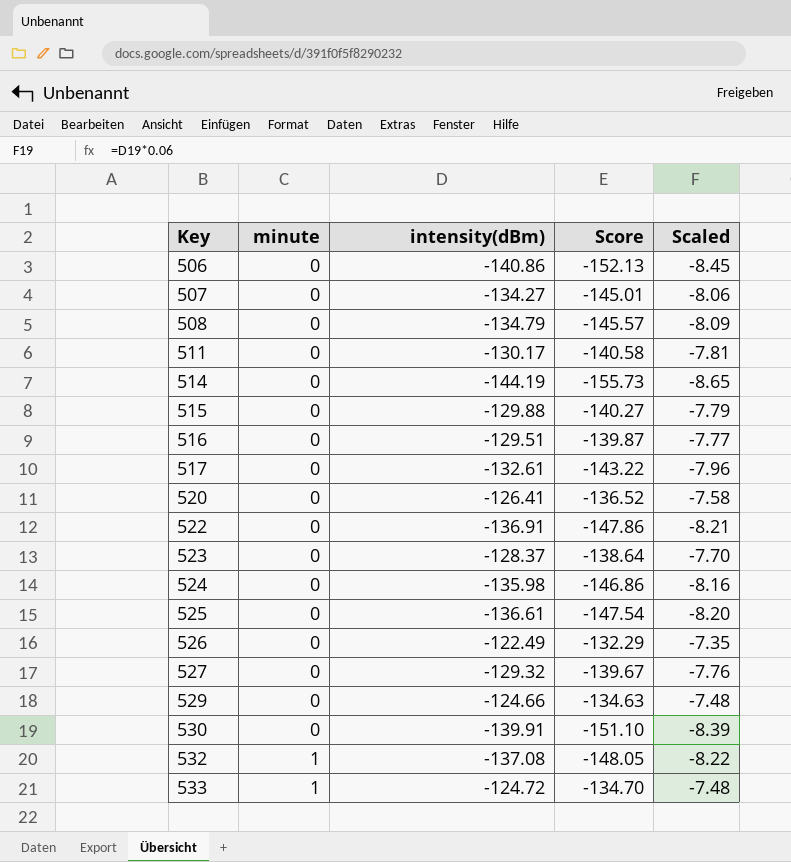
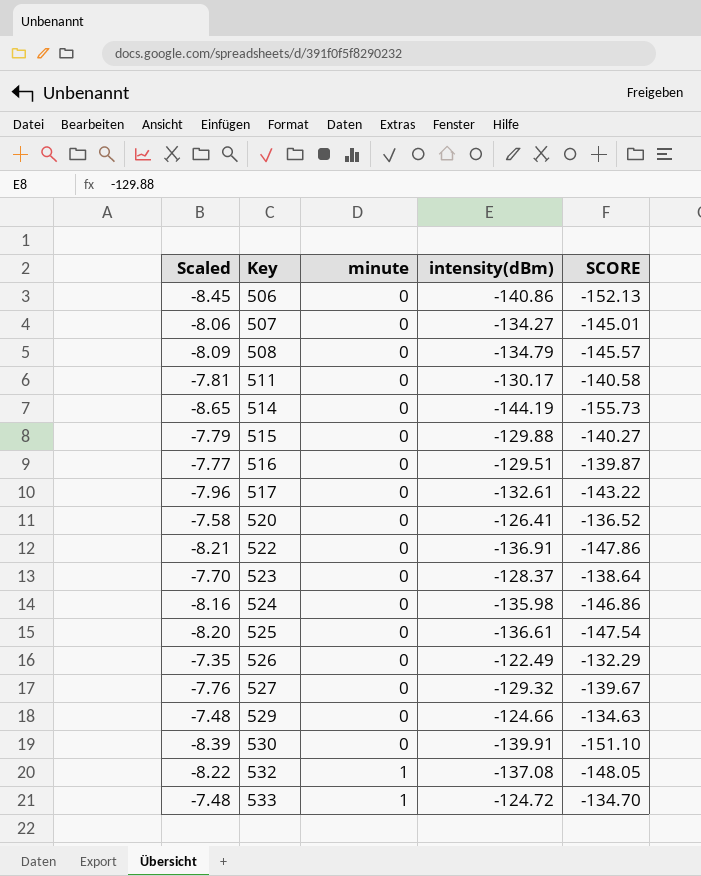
column Scaled | position: 5 -> 1
column name: Score -> SCORE

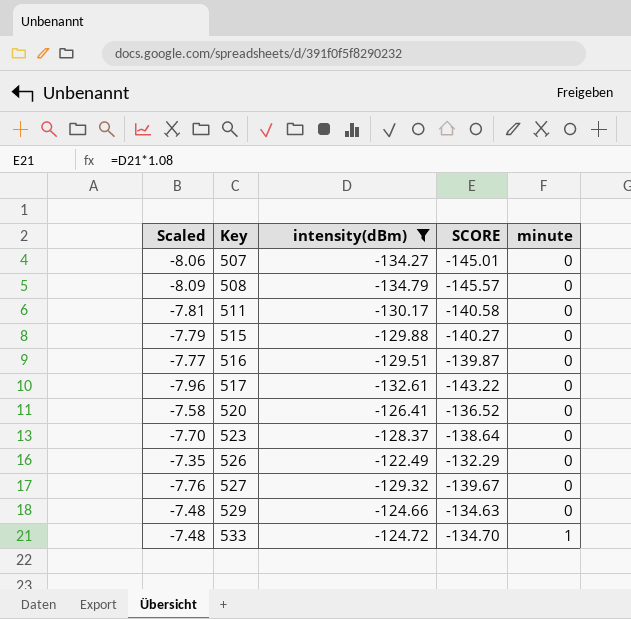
filter: none -> intensity(dBm) >= -134.79
column minute | position: 3 -> 5

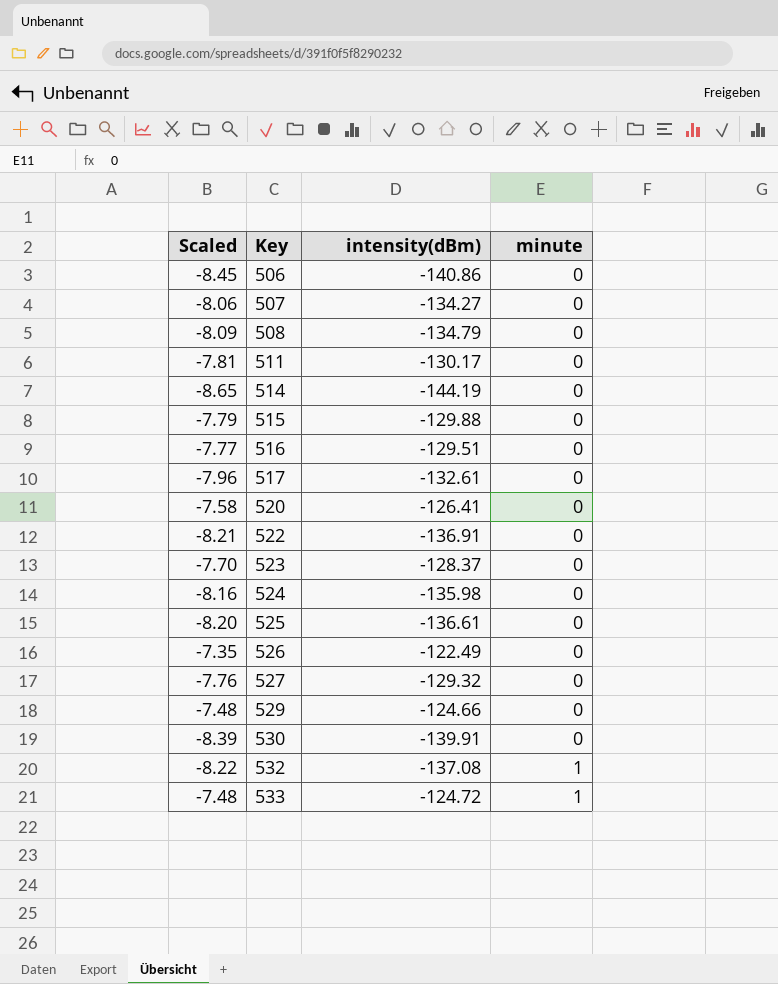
filter: intensity(dBm) >= -134.79 -> none
column SCORE | formula: [intensity(dBm)] * 1.08 -> none

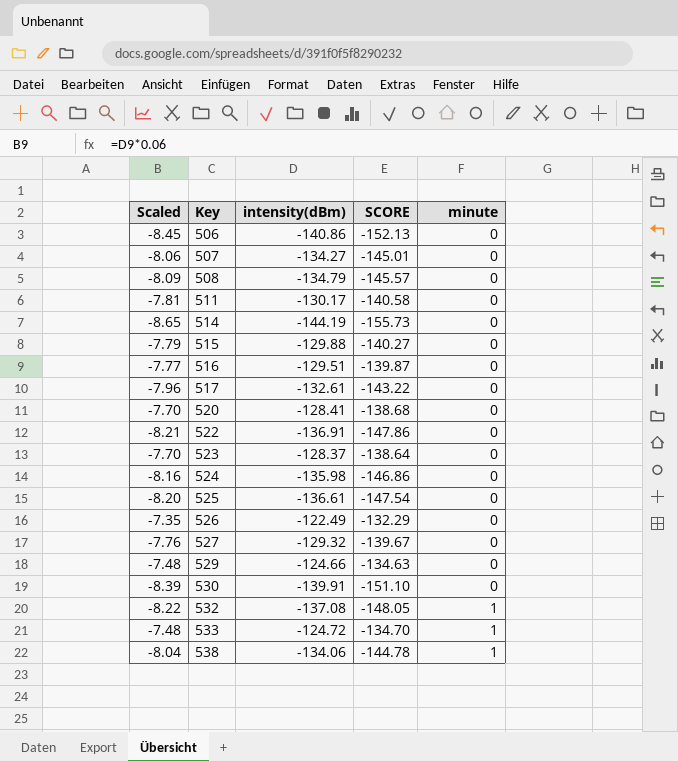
column SCORE | formula: none -> [intensity(dBm)] * 1.08
520 | Scaled: -7.58 -> -7.70
520 | intensity(dBm): -126.41 -> -128.41
row 538: none -> -8.04 | -134.06 | -144.78 | 1

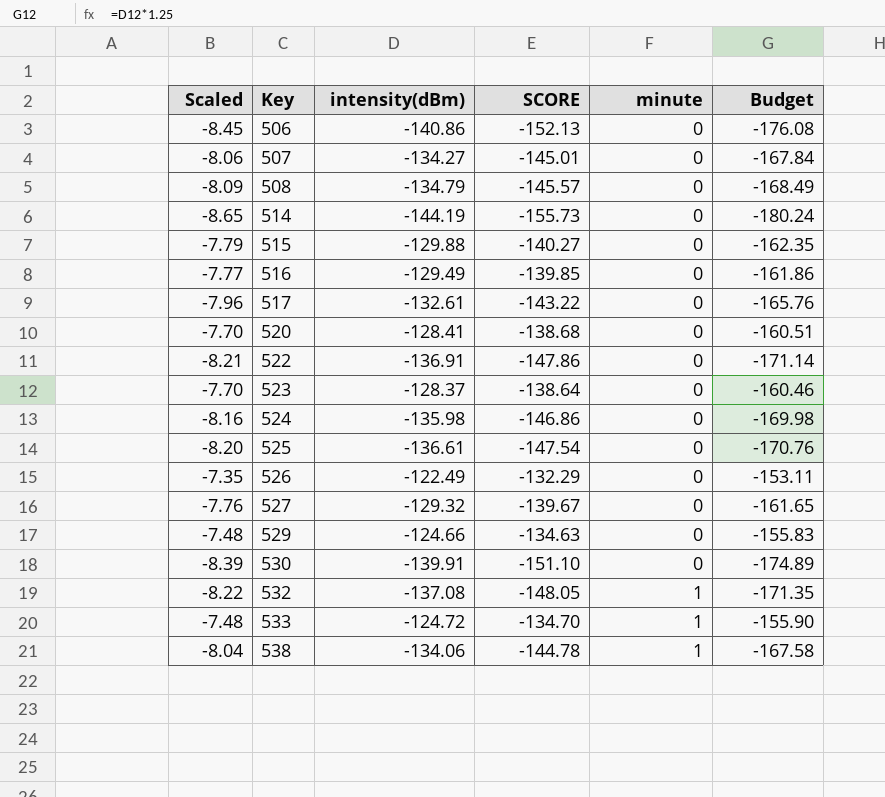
column Budget | formula: none -> [intensity(dBm)] * 1.25
row 511: -7.81 | -130.17 | -140.58 | 0 -> none
516 | intensity(dBm): -129.51 -> -129.49
516 | SCORE: -139.87 -> -139.85

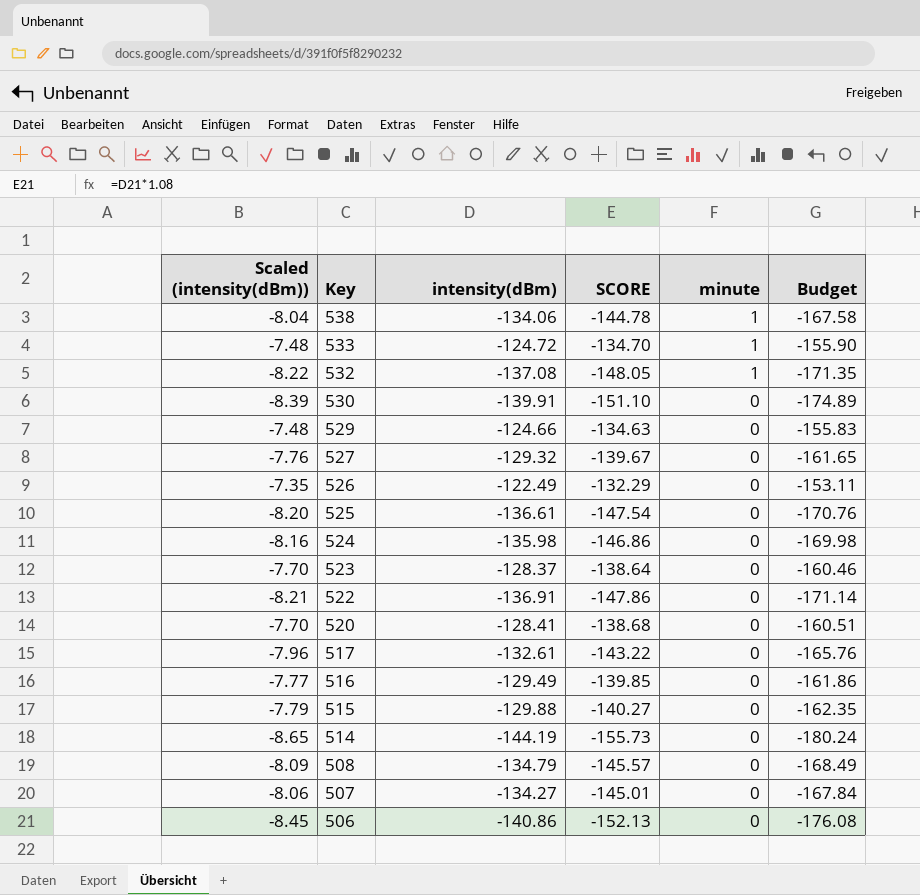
row order: Key ascending -> Key descending
column name: Scaled -> Scaled (intensity(dBm))

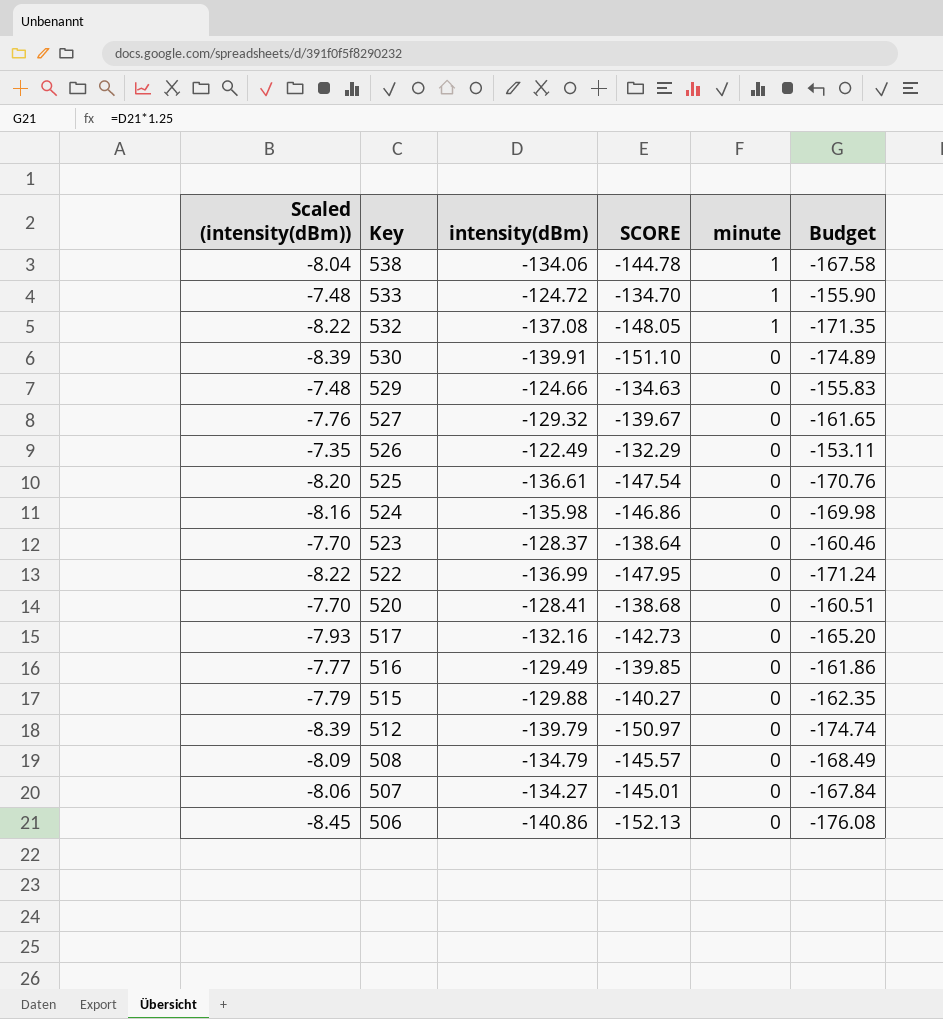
row 514: -8.65 | -144.19 | -155.73 | 0 | -180.24 -> none
522 | Scaled (intensity(dBm)): -8.21 -> -8.22
522 | intensity(dBm): -136.91 -> -136.99
522 | SCORE: -147.86 -> -147.95
522 | Budget: -171.14 -> -171.24
517 | Scaled (intensity(dBm)): -7.96 -> -7.93
517 | intensity(dBm): -132.61 -> -132.16
517 | SCORE: -143.22 -> -142.73
517 | Budget: -165.76 -> -165.20
row 512: none -> -8.39 | -139.79 | -150.97 | 0 | -174.74

